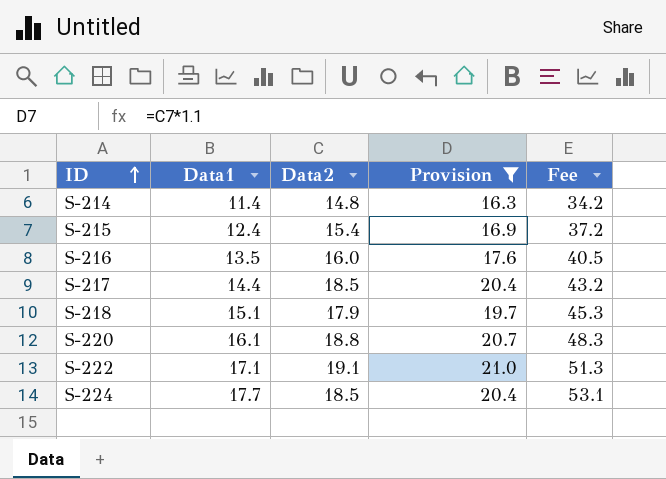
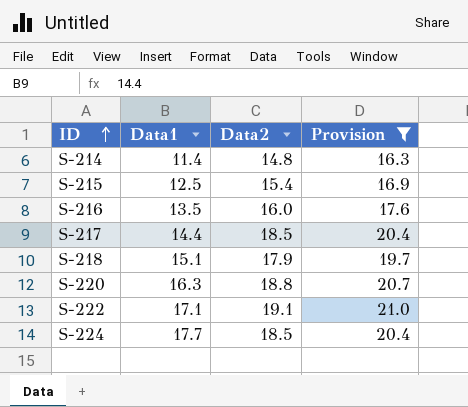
column Fee | formula: [Data1] * 3 -> none
S-215 | Data1: 12.4 -> 12.5
S-220 | Data1: 16.1 -> 16.3

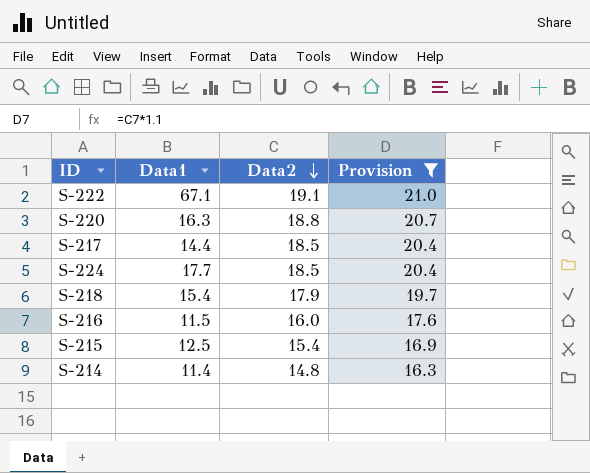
row order: ID ascending -> Data2 descending
S-222 | Data1: 17.1 -> 67.1
S-218 | Data1: 15.1 -> 15.4
S-216 | Data1: 13.5 -> 11.5

